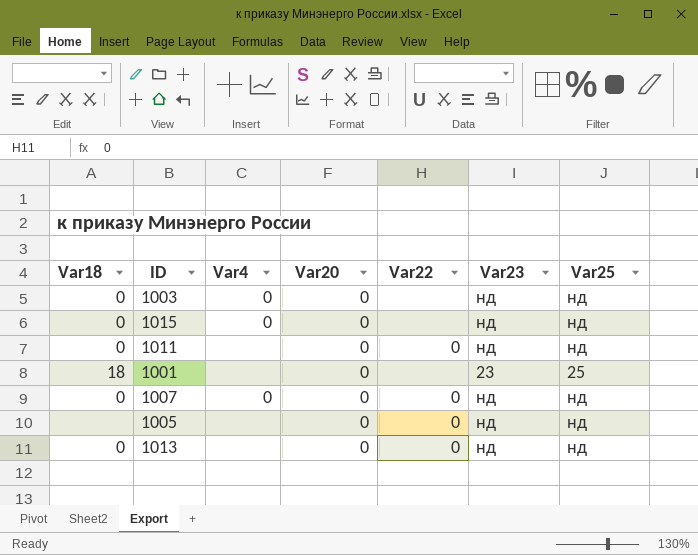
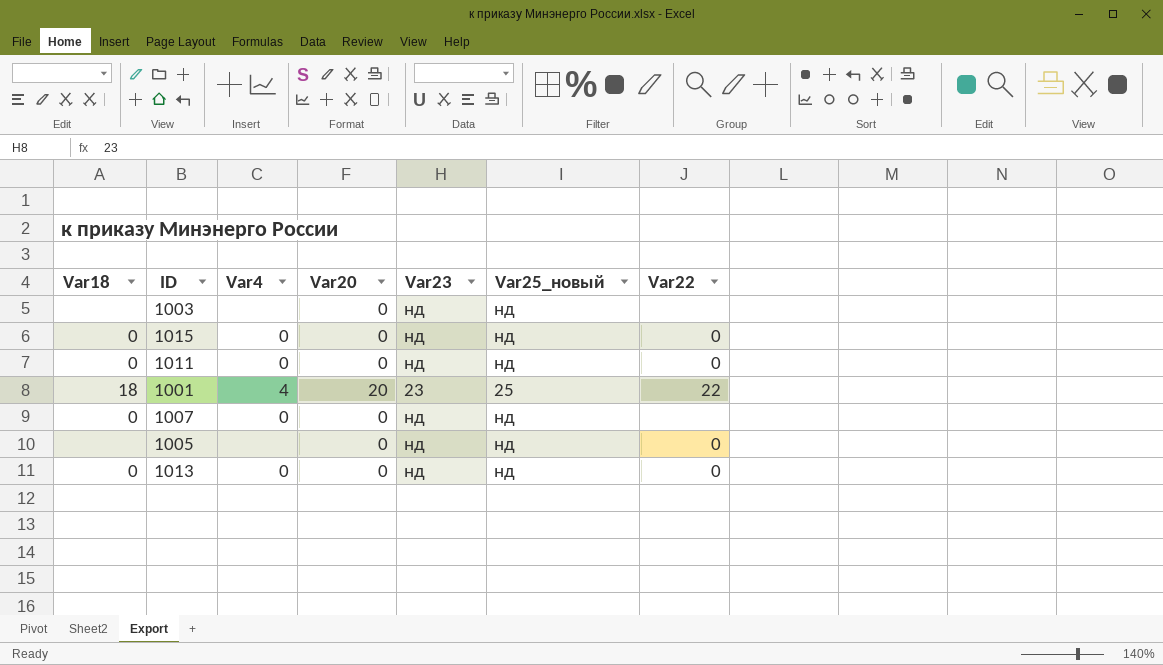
column name: Var25 -> Var25_новый
column Var22 | position: 5 -> 7
1003 | Var18: 0 -> none
1003 | Var4: 0 -> none
1015 | Var22: none -> 0
1011 | Var4: none -> 0
1001 | Var4: none -> 4
1001 | Var20: 0 -> 20
1001 | Var22: none -> 22
1007 | Var22: 0 -> none
1013 | Var4: none -> 0

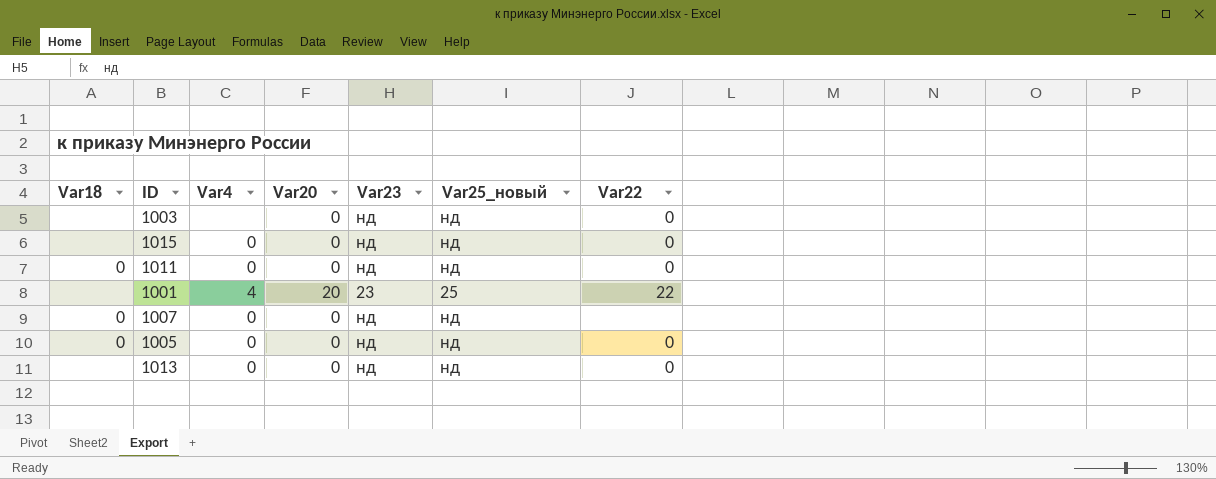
1003 | Var22: none -> 0
1015 | Var18: 0 -> none
1001 | Var18: 18 -> none
1005 | Var18: none -> 0
1005 | Var4: none -> 0
1013 | Var18: 0 -> none

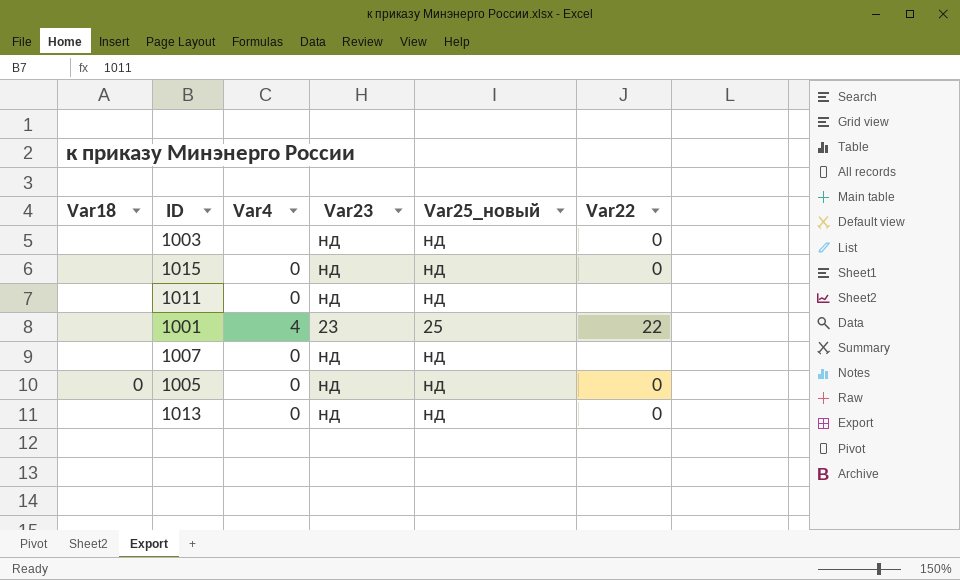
column Var20 | position: 4 -> none
1011 | Var18: 0 -> none
1011 | Var22: 0 -> none
1007 | Var18: 0 -> none

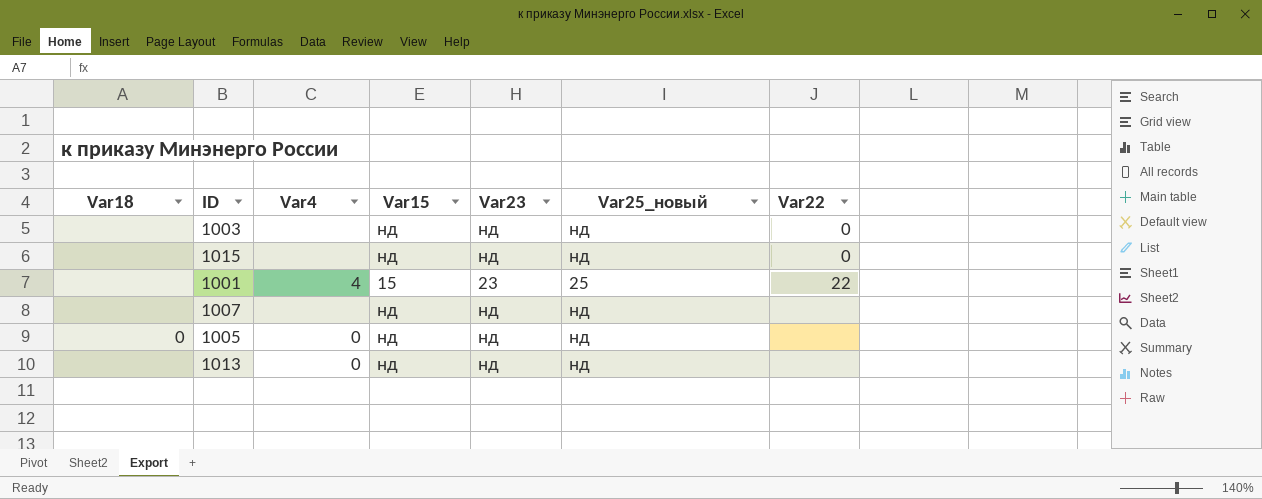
column Var15 | position: none -> 4
row 1011: none | 0 | нд | нд | none -> none
1015 | Var4: 0 -> none
1007 | Var4: 0 -> none
1005 | Var22: 0 -> none
1013 | Var22: 0 -> none

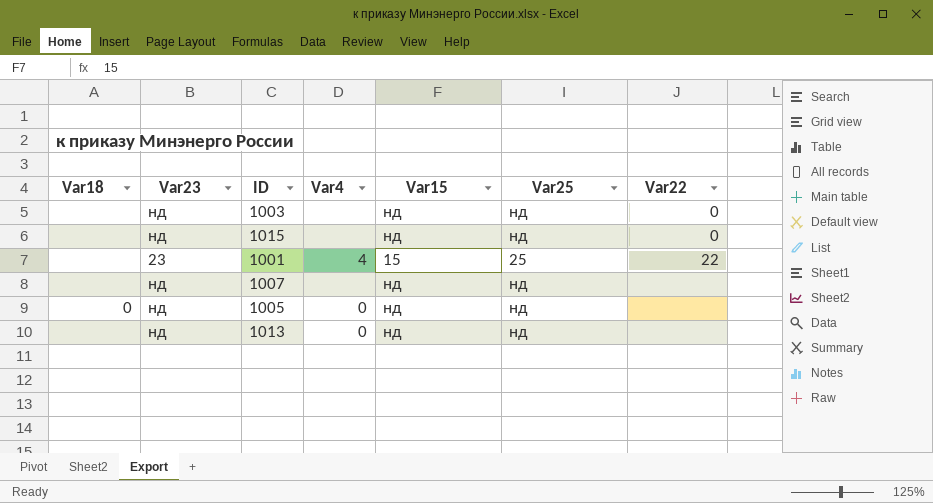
column Var23 | position: 5 -> 2
column name: Var25_новый -> Var25

